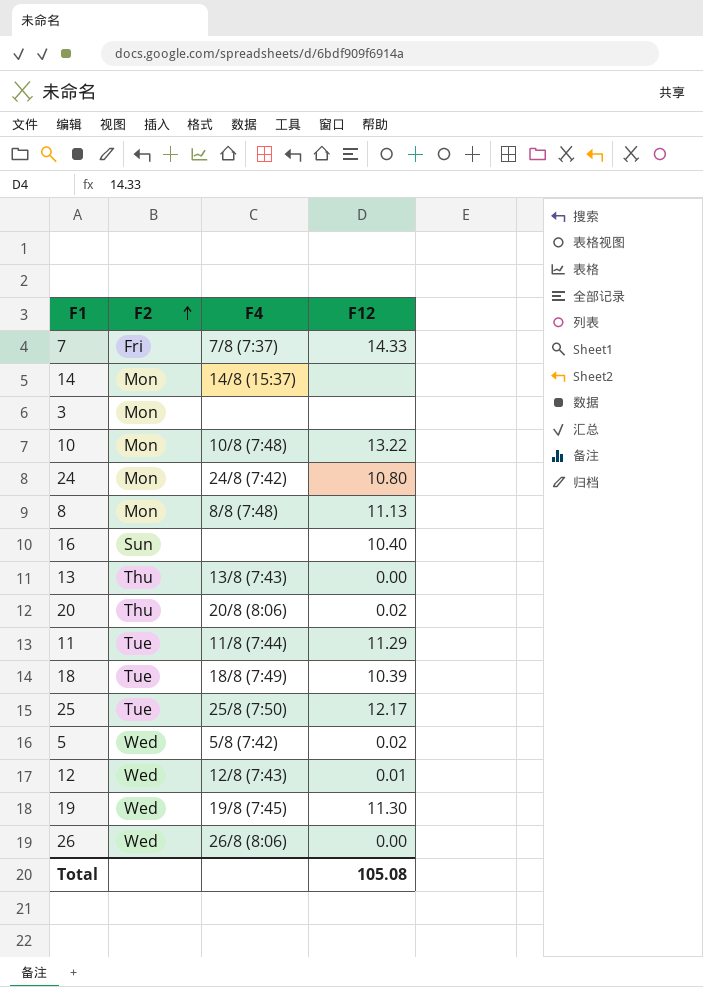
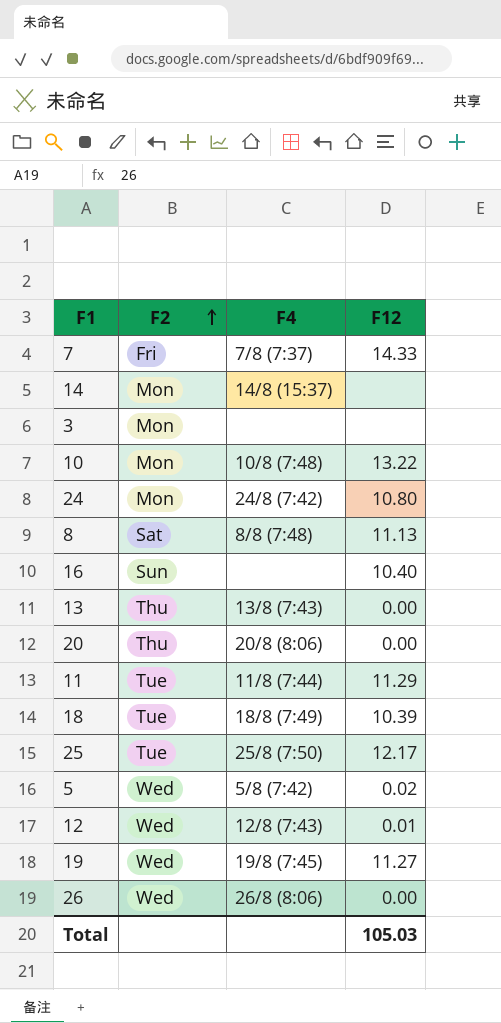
8 | F2: Mon -> Sat
20 | F12: 0.02 -> 0.00
19 | F12: 11.30 -> 11.27
Total | F12: 105.08 -> 105.03

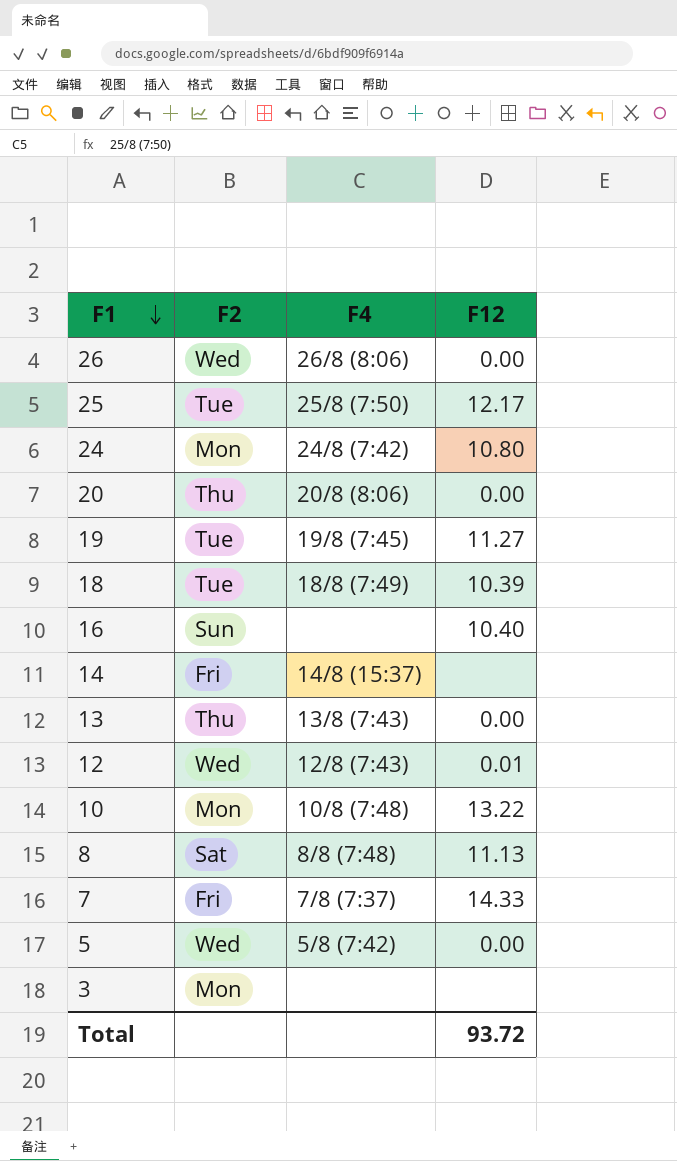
row order: F2 ascending -> F1 descending
row 11: Tue | 11/8 (7:44) | 11.29 -> none
19 | F2: Wed -> Tue
14 | F2: Mon -> Fri
5 | F12: 0.02 -> 0.00
Total | F12: 105.03 -> 93.72

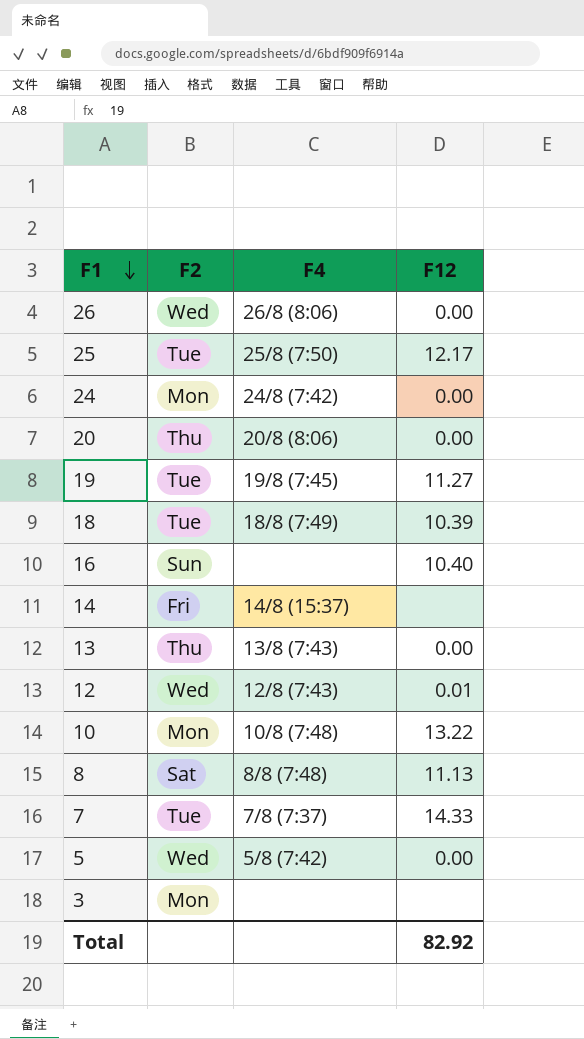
24 | F12: 10.80 -> 0.00
7 | F2: Fri -> Tue
Total | F12: 93.72 -> 82.92

